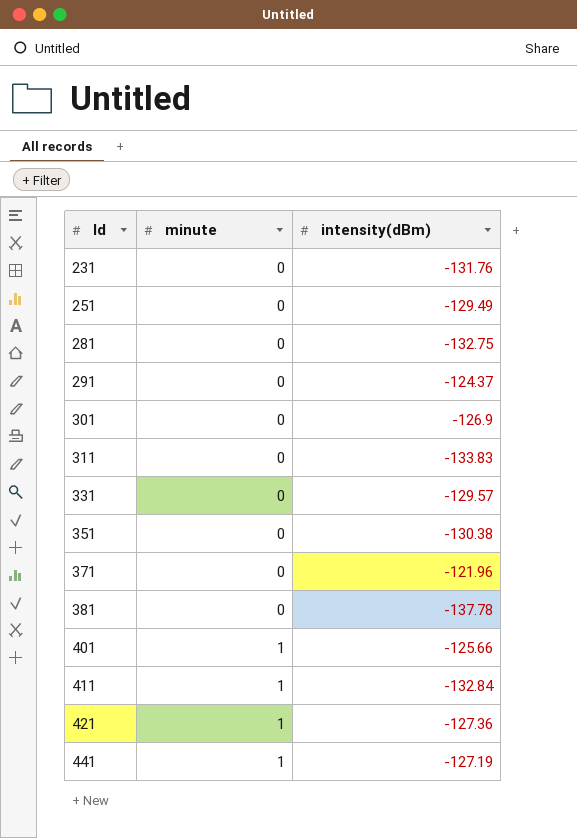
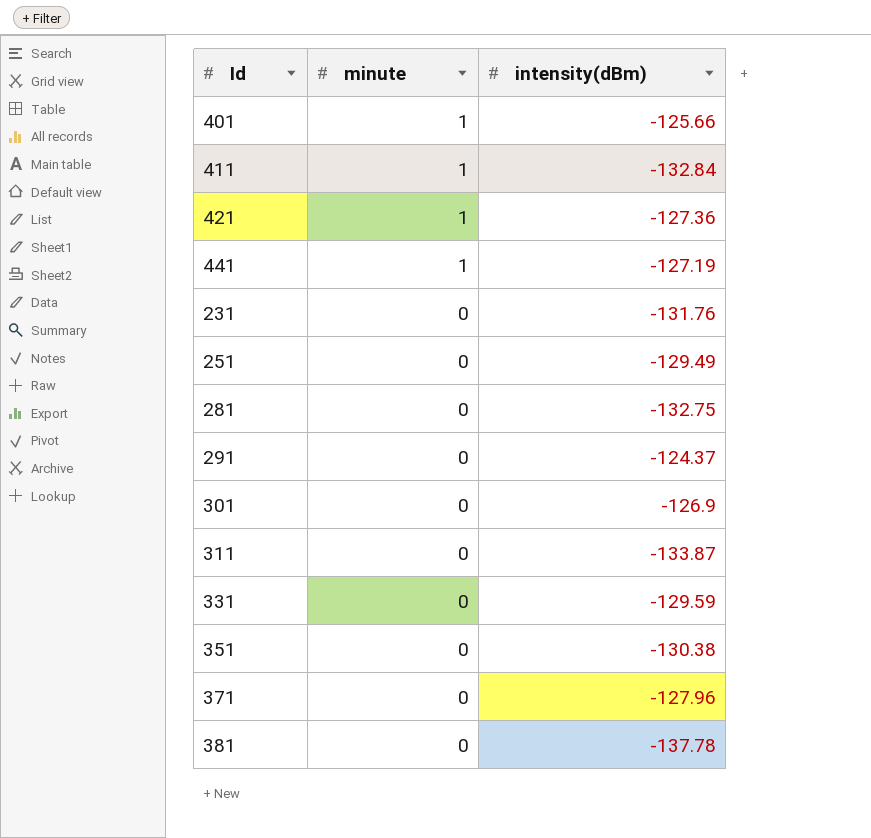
row order: Id ascending -> minute descending
311 | intensity(dBm): -133.83 -> -133.87
331 | intensity(dBm): -129.57 -> -129.59
371 | intensity(dBm): -121.96 -> -127.96

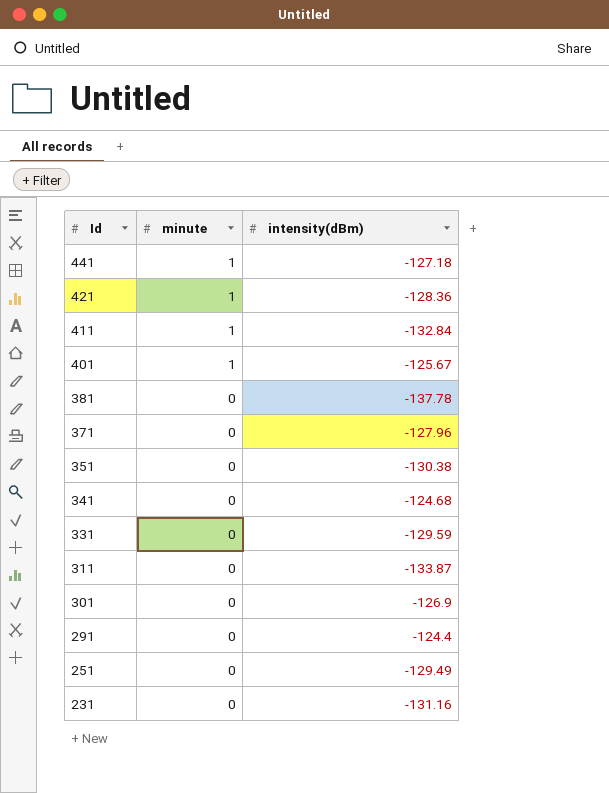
row order: minute descending -> Id descending
row 281: 0 | -132.75 -> none
441 | intensity(dBm): -127.19 -> -127.18
421 | intensity(dBm): -127.36 -> -128.36
401 | intensity(dBm): -125.66 -> -125.67
row 341: none -> 0 | -124.68
291 | intensity(dBm): -124.37 -> -124.4
231 | intensity(dBm): -131.76 -> -131.16

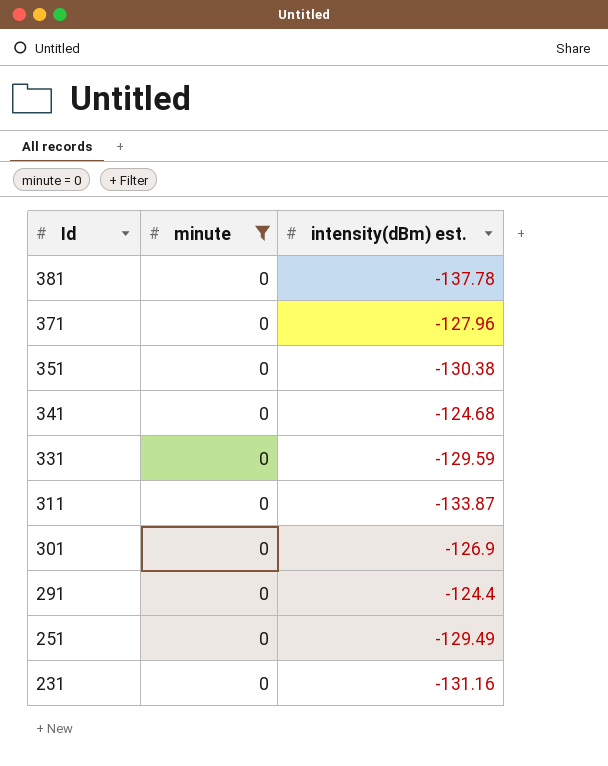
filter: none -> minute = 0
column name: intensity(dBm) -> intensity(dBm) est.

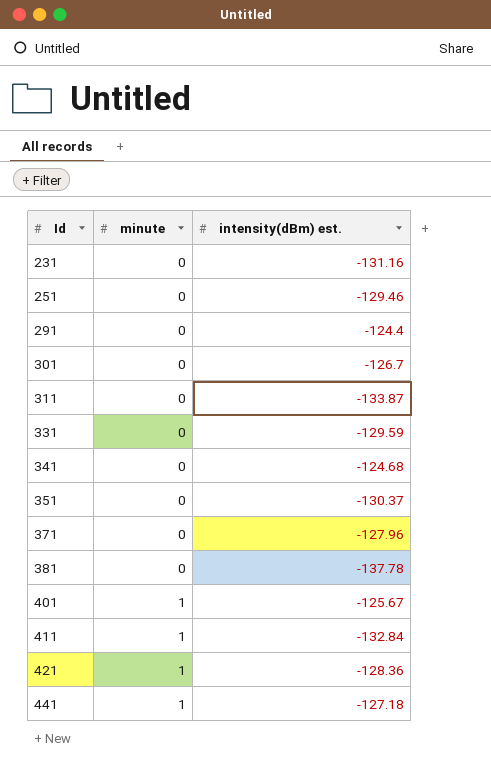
filter: minute = 0 -> none
row order: Id descending -> Id ascending
251 | intensity(dBm) est.: -129.49 -> -129.46
301 | intensity(dBm) est.: -126.9 -> -126.7
351 | intensity(dBm) est.: -130.38 -> -130.37

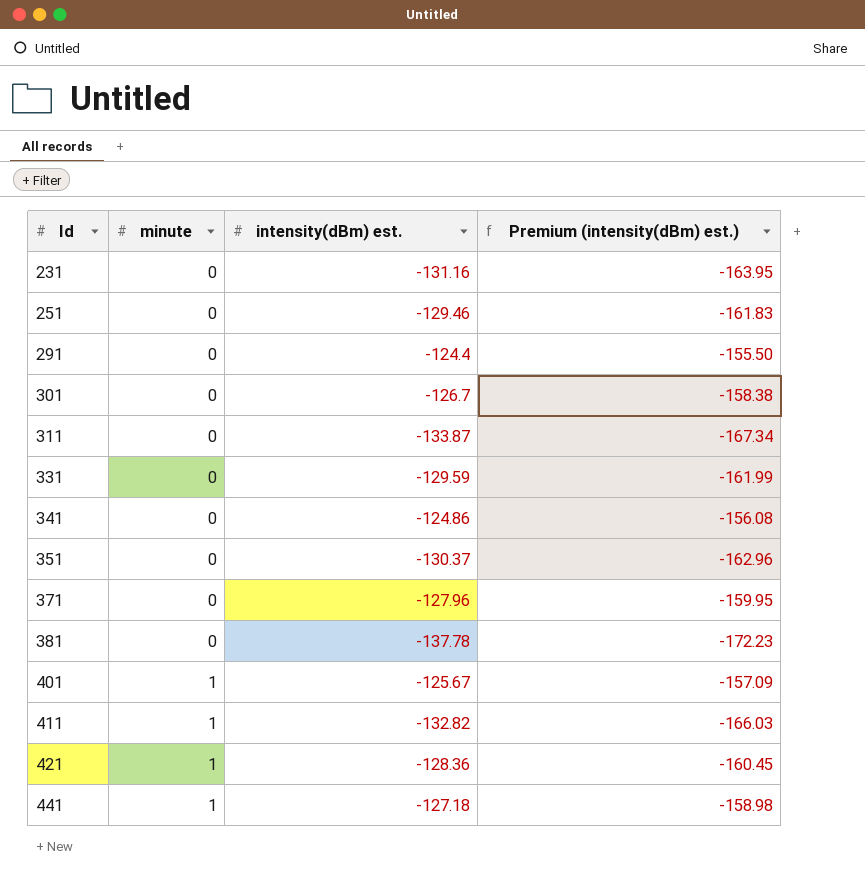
column Premium (intensity(dBm) est.) | formula: none -> [intensity(dBm) est.] * 1.25
341 | intensity(dBm) est.: -124.68 -> -124.86
411 | intensity(dBm) est.: -132.84 -> -132.82

